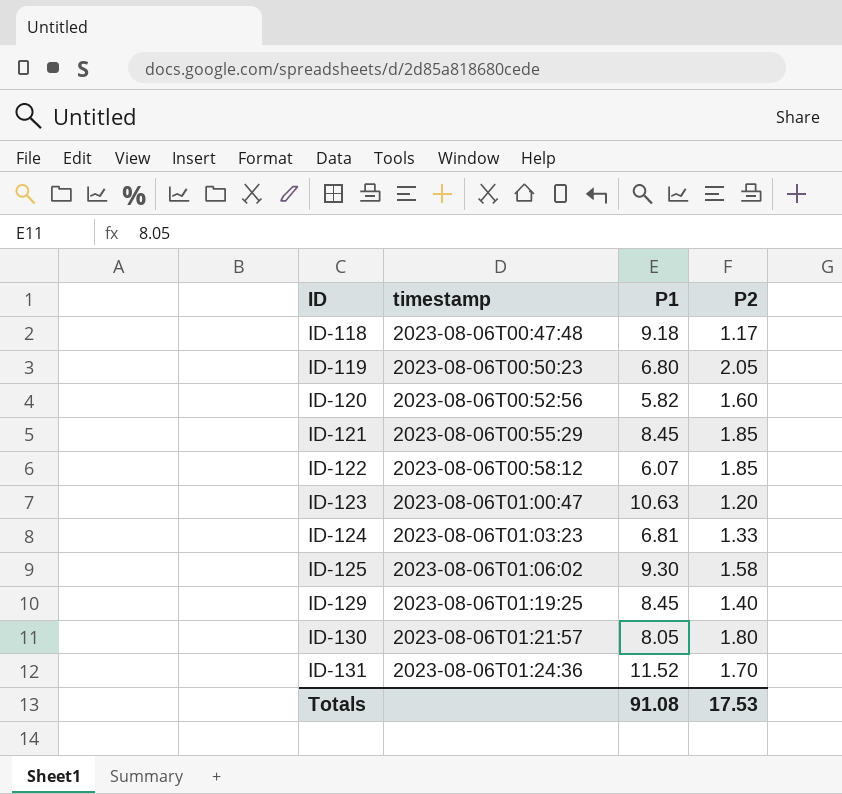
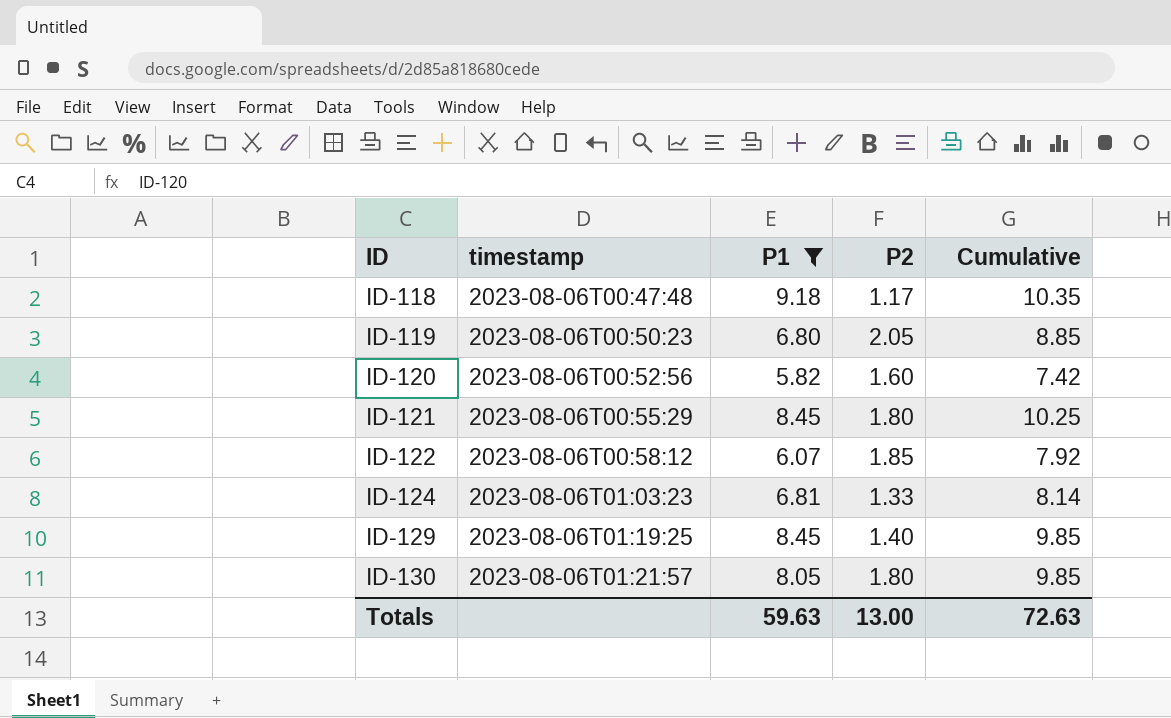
filter: none -> P1 <= 9.18
column Cumulative | formula: none -> [P1] + [P2]
ID-121 | P2: 1.85 -> 1.80
Totals | P1: 91.08 -> 59.63
Totals | P2: 17.53 -> 13.00

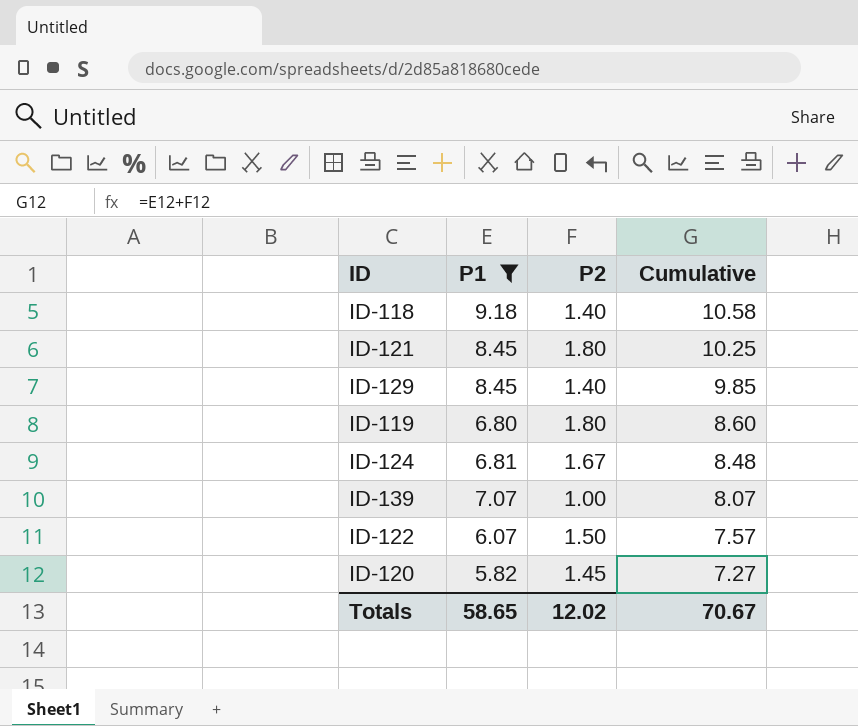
row order: ID ascending -> Cumulative descending
column timestamp | position: 2 -> none
row ID-130: 2023-08-06T01:21:57 | 8.05 | 1.80 | 9.85 -> none
ID-118 | P2: 1.17 -> 1.40
ID-118 | Cumulative: 10.35 -> 10.58
ID-119 | P2: 2.05 -> 1.80
ID-119 | Cumulative: 8.85 -> 8.60
ID-124 | P2: 1.33 -> 1.67
ID-124 | Cumulative: 8.14 -> 8.48
row ID-139: none -> 7.07 | 1.00 | 8.07
ID-122 | P2: 1.85 -> 1.50
ID-122 | Cumulative: 7.92 -> 7.57
ID-120 | P2: 1.60 -> 1.45
ID-120 | Cumulative: 7.42 -> 7.27
Totals | P1: 59.63 -> 58.65
Totals | P2: 13.00 -> 12.02
Totals | Cumulative: 72.63 -> 70.67

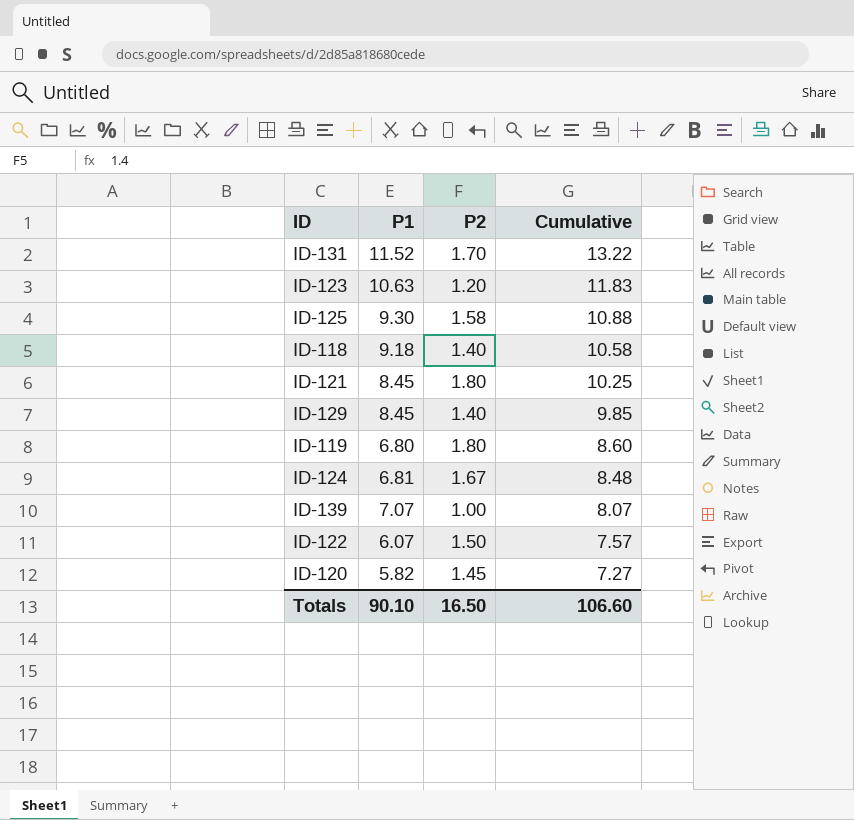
filter: P1 <= 9.18 -> none
Totals | P1: 58.65 -> 90.10
Totals | P2: 12.02 -> 16.50
Totals | Cumulative: 70.67 -> 106.60

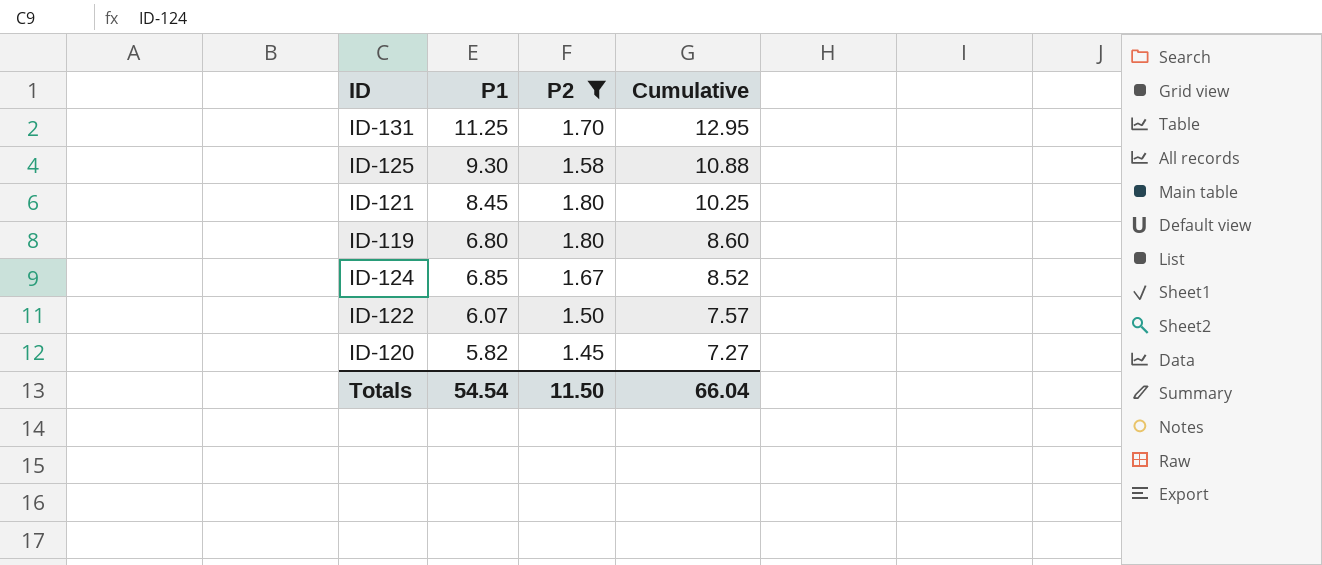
filter: none -> P2 >= 1.45
ID-131 | P1: 11.52 -> 11.25
ID-131 | Cumulative: 13.22 -> 12.95
ID-124 | P1: 6.81 -> 6.85
ID-124 | Cumulative: 8.48 -> 8.52
Totals | P1: 90.10 -> 54.54
Totals | P2: 16.50 -> 11.50
Totals | Cumulative: 106.60 -> 66.04

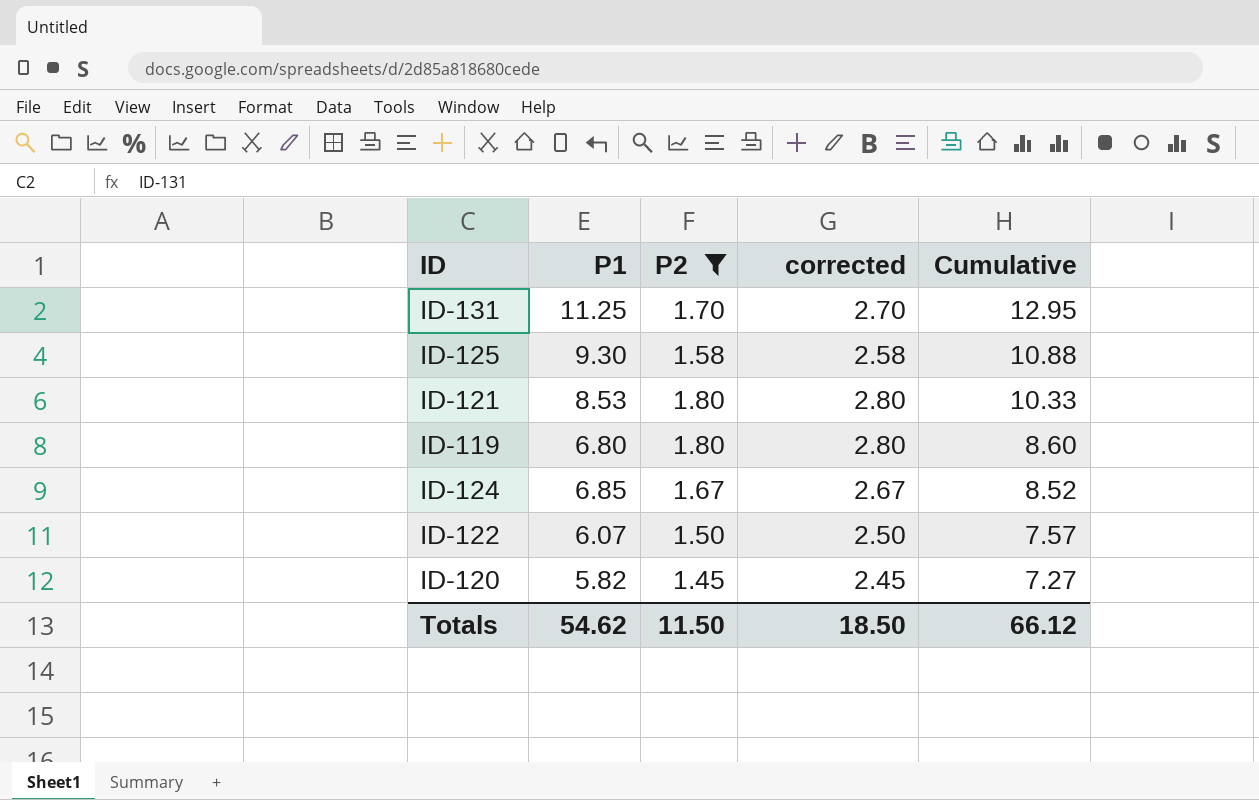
column corrected | formula: none -> [P2] + 1
ID-121 | P1: 8.45 -> 8.53
ID-121 | Cumulative: 10.25 -> 10.33
Totals | P1: 54.54 -> 54.62
Totals | Cumulative: 66.04 -> 66.12

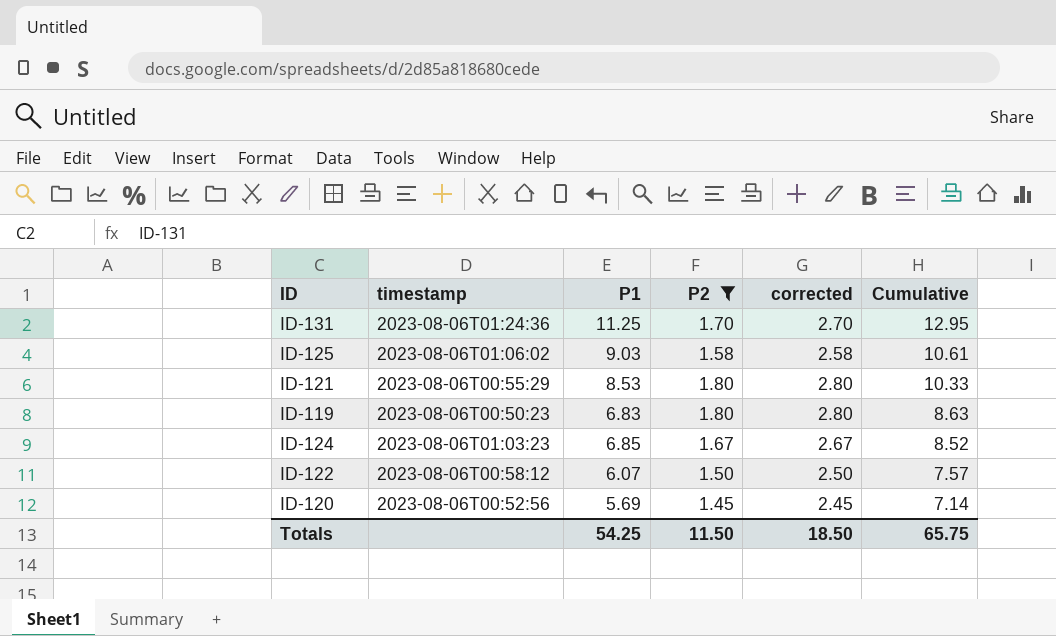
column timestamp | position: none -> 2
ID-125 | P1: 9.30 -> 9.03
ID-125 | Cumulative: 10.88 -> 10.61
ID-119 | P1: 6.80 -> 6.83
ID-119 | Cumulative: 8.60 -> 8.63
ID-120 | P1: 5.82 -> 5.69
ID-120 | Cumulative: 7.27 -> 7.14
Totals | P1: 54.62 -> 54.25
Totals | Cumulative: 66.12 -> 65.75

